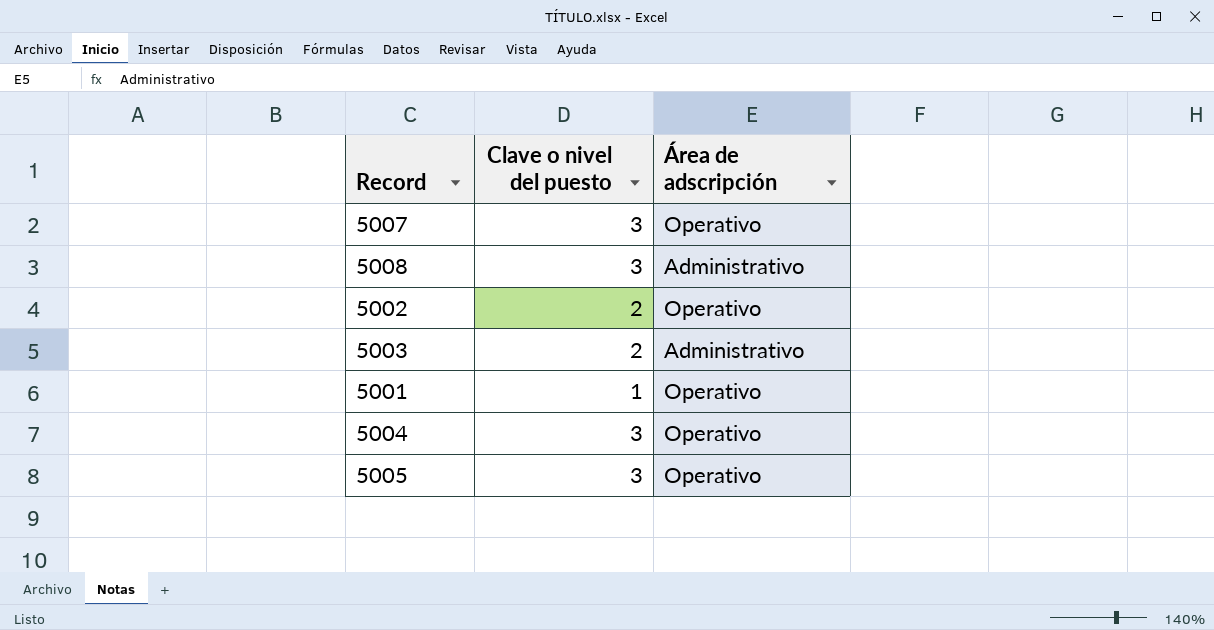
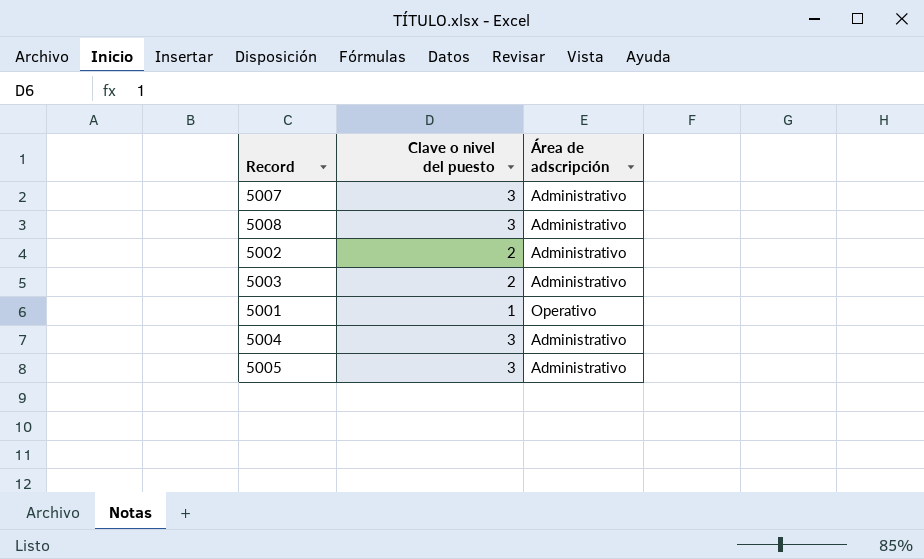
5007 | Área de adscripción: Operativo -> Administrativo
5002 | Área de adscripción: Operativo -> Administrativo
5004 | Área de adscripción: Operativo -> Administrativo
5005 | Área de adscripción: Operativo -> Administrativo

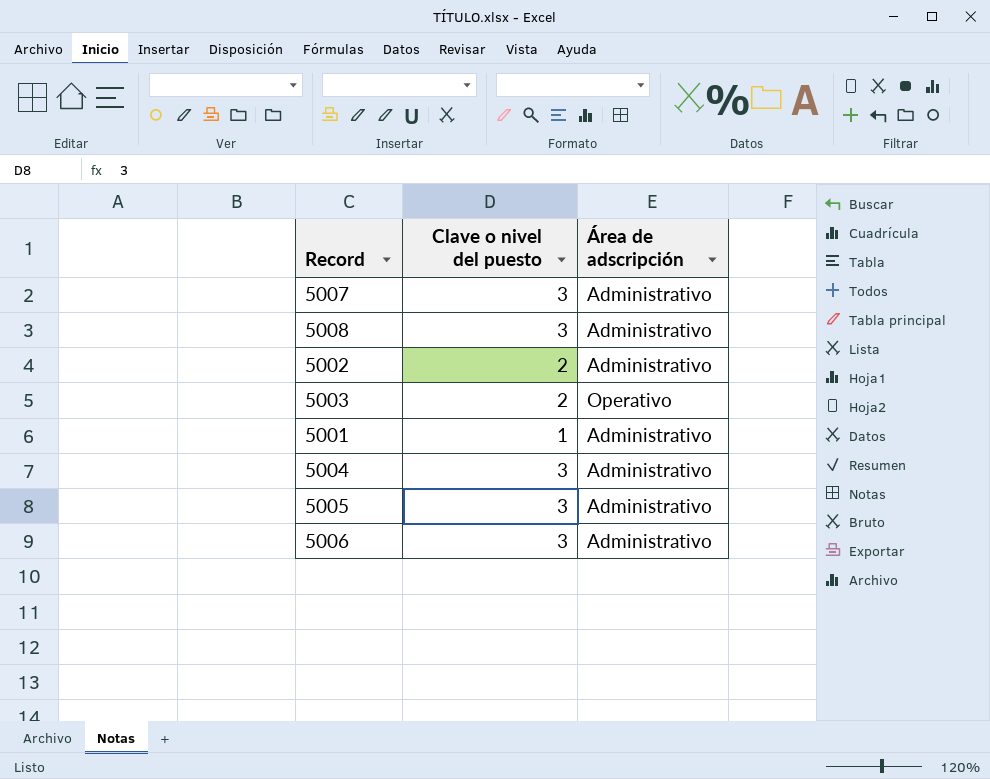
5003 | Área de adscripción: Administrativo -> Operativo
5001 | Área de adscripción: Operativo -> Administrativo
row 5006: none -> 3 | Administrativo

